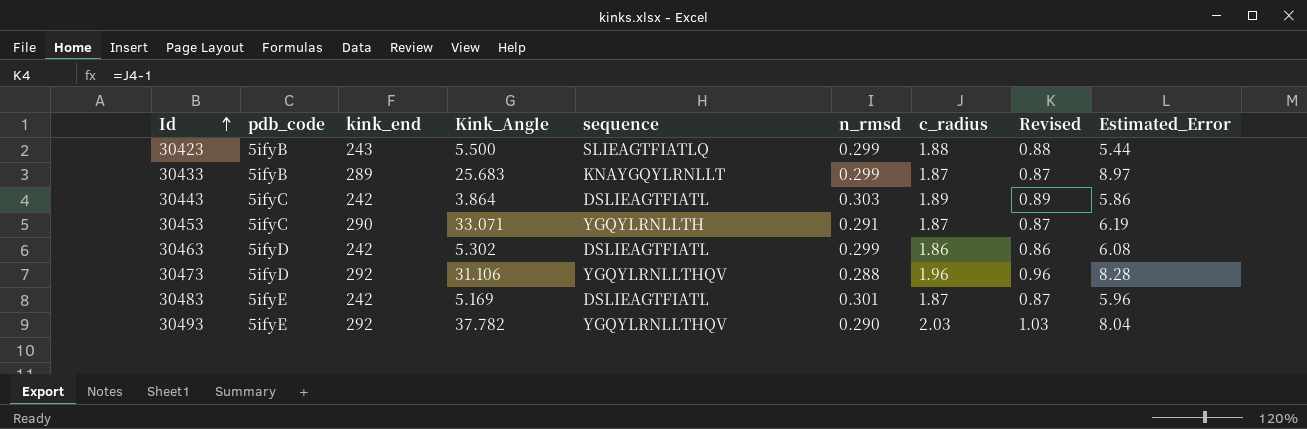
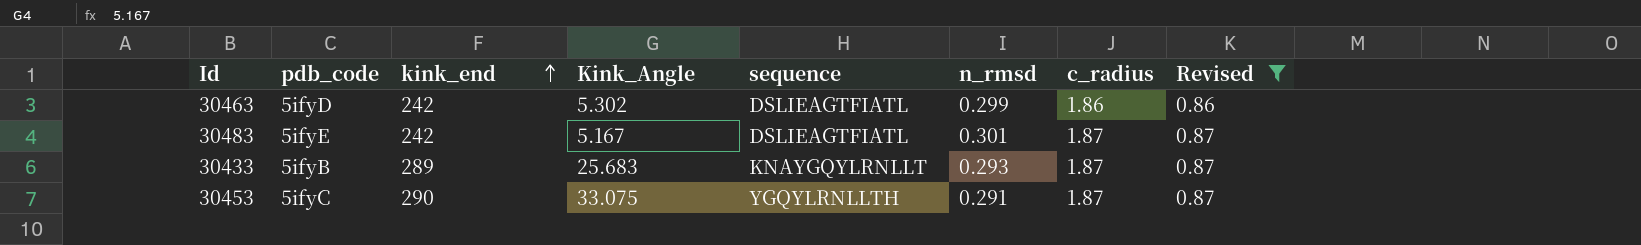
filter: none -> Revised <= 0.87
row order: Id ascending -> kink_end ascending
column Estimated_Error | position: 9 -> none
30483 | Kink_Angle: 5.169 -> 5.167
30433 | n_rmsd: 0.299 -> 0.293
30453 | Kink_Angle: 33.071 -> 33.075

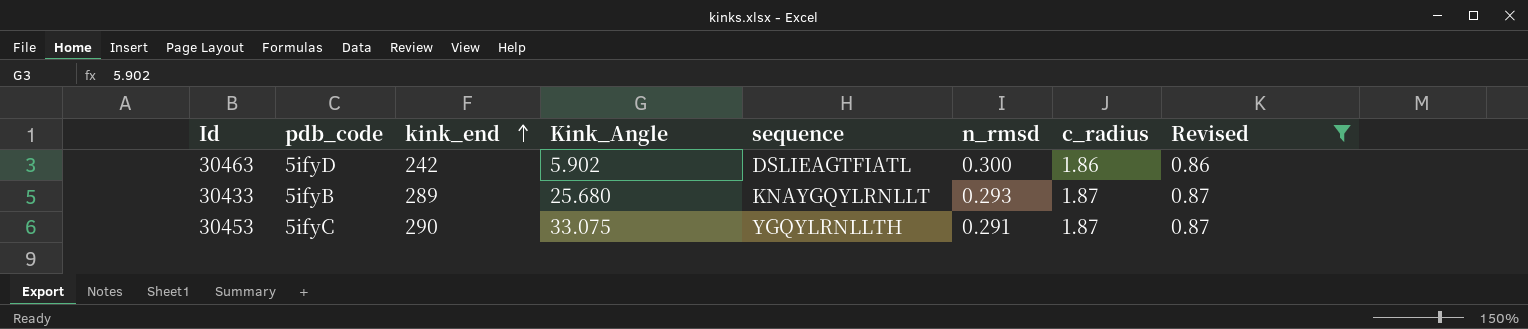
row 30483: 5ifyE | 242 | 5.167 | DSLIEAGTFIATL | 0.301 | 1.87 | 0.87 -> none
30463 | Kink_Angle: 5.302 -> 5.902
30463 | n_rmsd: 0.299 -> 0.300
30433 | Kink_Angle: 25.683 -> 25.680

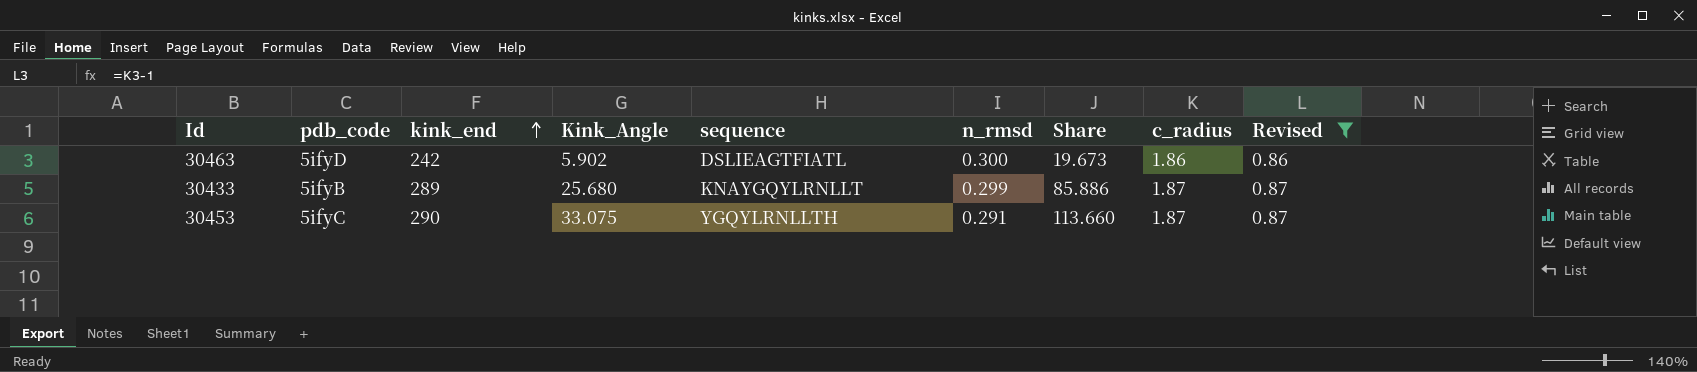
column Share | formula: none -> [Kink_Angle] / [n_rmsd]
30433 | n_rmsd: 0.293 -> 0.299

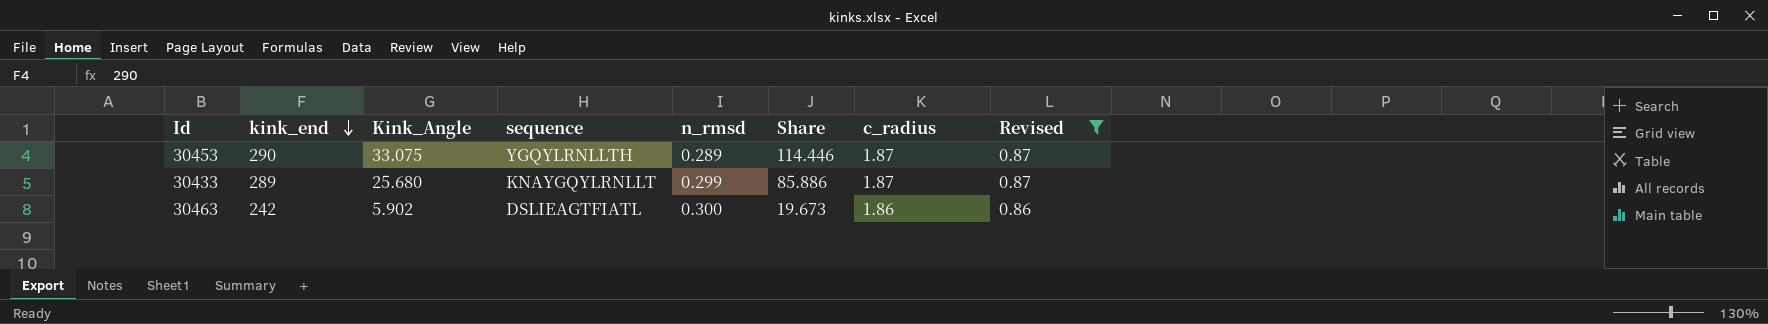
row order: kink_end ascending -> kink_end descending
column pdb_code | position: 2 -> none
30453 | n_rmsd: 0.291 -> 0.289
30453 | Share: 113.660 -> 114.446

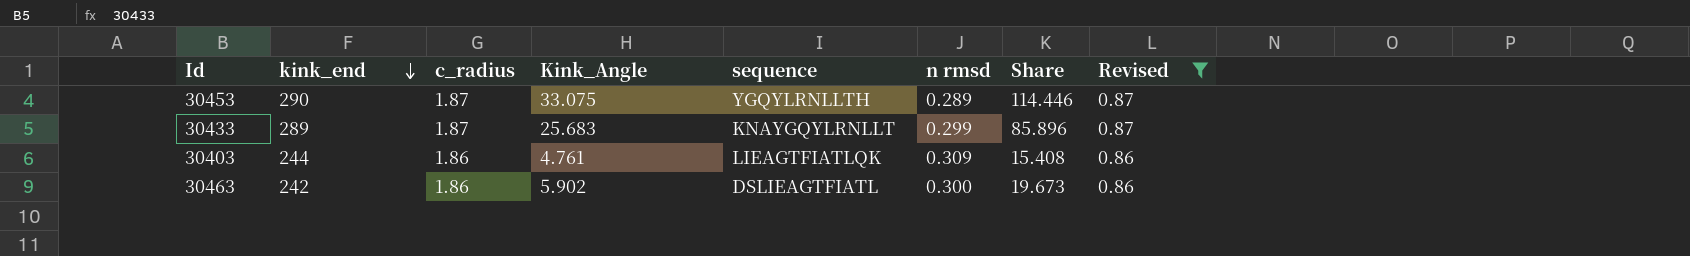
column c_radius | position: 7 -> 3
column name: n_rmsd -> n rmsd
30433 | Kink_Angle: 25.680 -> 25.683
30433 | Share: 85.886 -> 85.896
row 30403: none -> 244 | 1.86 | 4.761 | LIEAGTFIATLQK | 0.309 | 15.408 | 0.86

